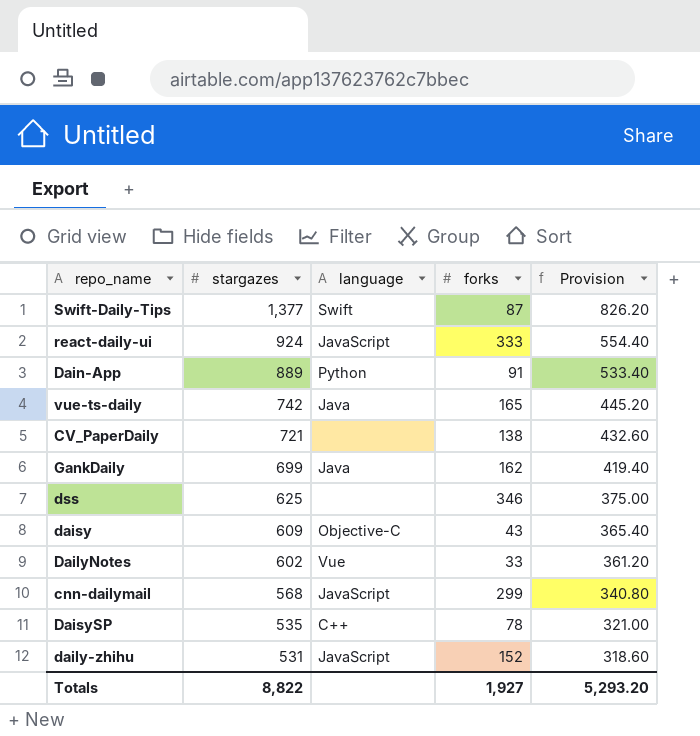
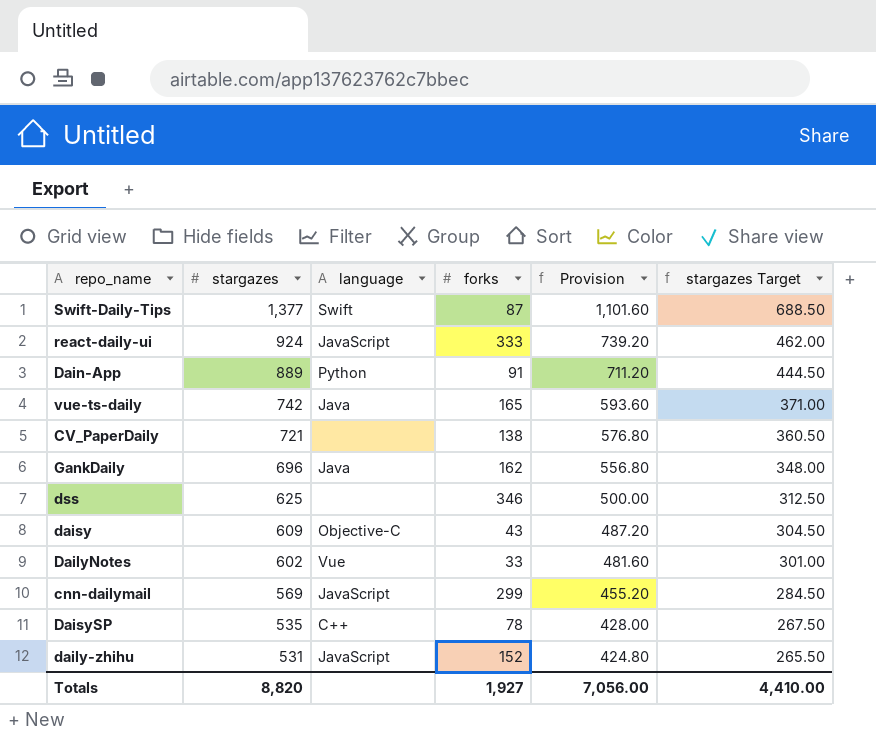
column Provision | formula: [stargazes] * 0.6 -> [stargazes] * 0.8
column stargazes Target | formula: none -> [stargazes] * 0.5
GankDaily | stargazes: 699 -> 696
cnn-dailymail | stargazes: 568 -> 569
Totals | stargazes: 8,822 -> 8,820
Totals | Provision: 5,293.20 -> 7,056.00

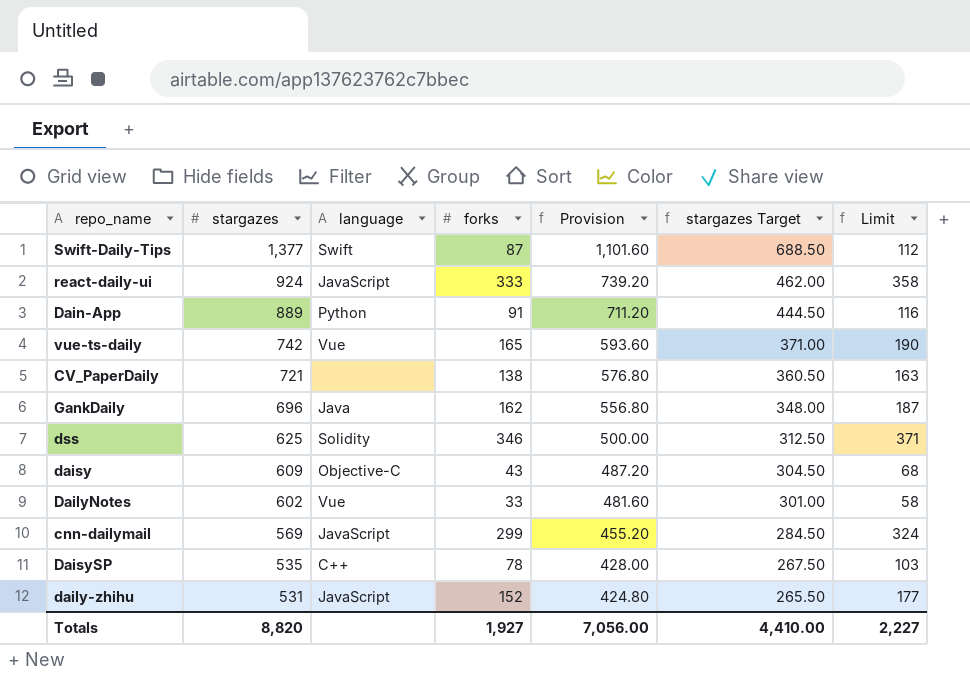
column Limit | formula: none -> [forks] + 25
vue-ts-daily | language: Java -> Vue
dss | language: none -> Solidity

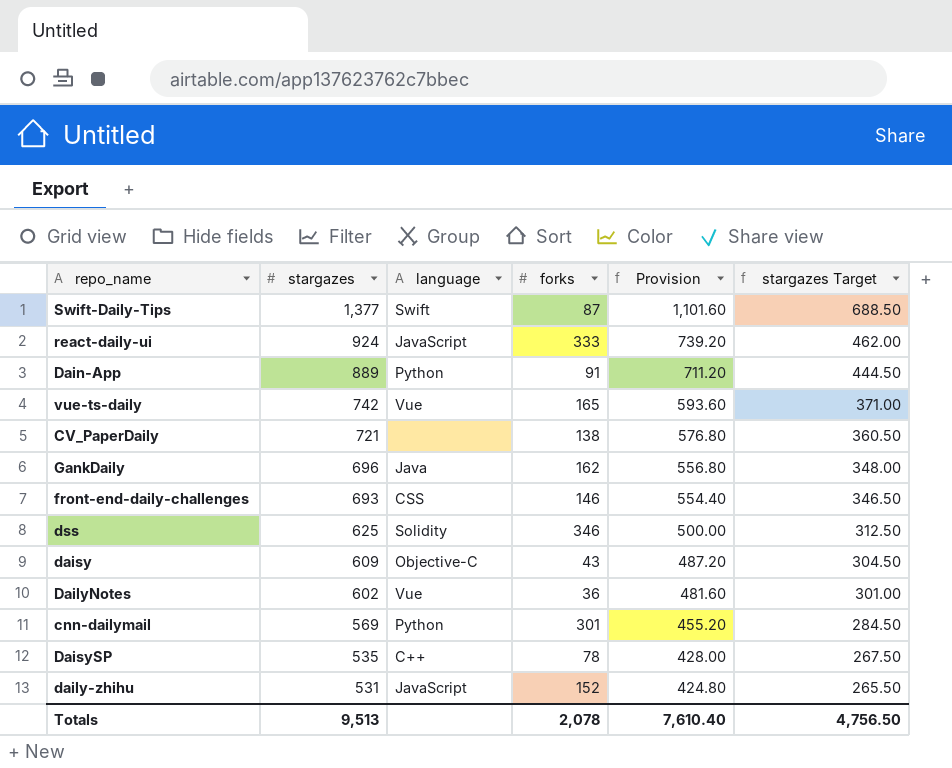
column Limit | formula: [forks] + 25 -> none
row front-end-daily-challenges: none -> 693 | CSS | 146 | 554.40 | 346.50
DailyNotes | forks: 33 -> 36
cnn-dailymail | language: JavaScript -> Python
cnn-dailymail | forks: 299 -> 301
Totals | stargazes: 8,820 -> 9,513
Totals | forks: 1,927 -> 2,078
Totals | Provision: 7,056.00 -> 7,610.40
Totals | stargazes Target: 4,410.00 -> 4,756.50

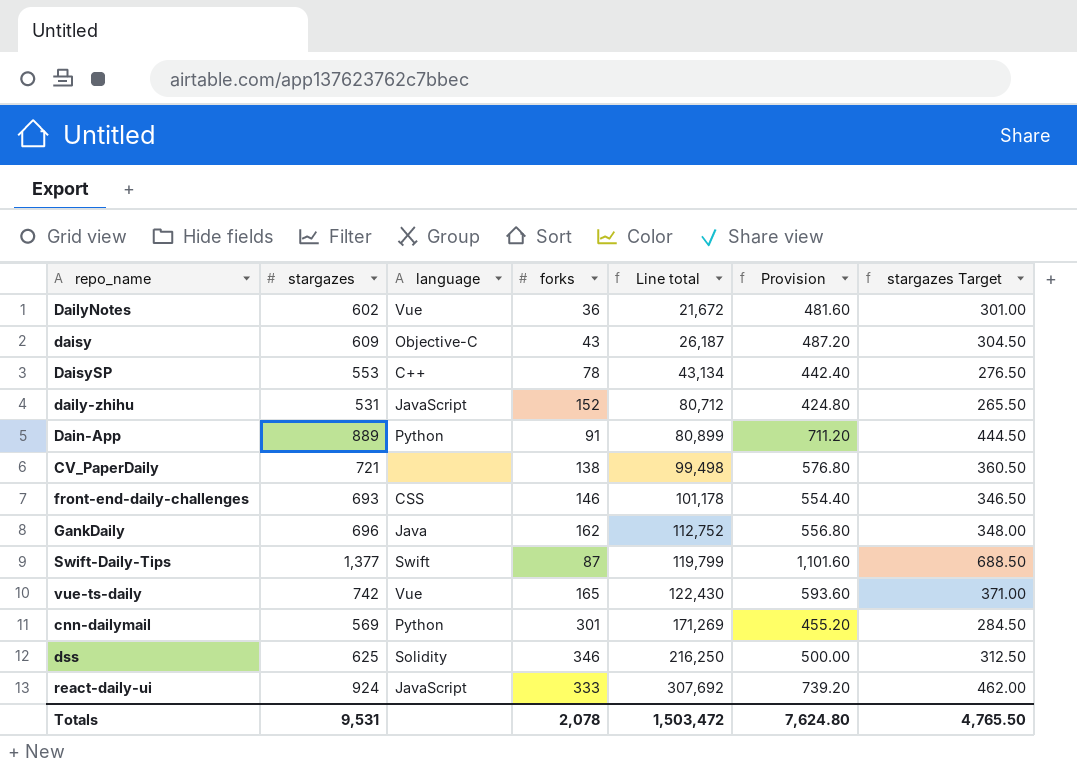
row order: stargazes descending -> Line total ascending
column Line total | formula: none -> [stargazes] * [forks]
DaisySP | stargazes: 535 -> 553
DaisySP | Provision: 428.00 -> 442.40
DaisySP | stargazes Target: 267.50 -> 276.50
Totals | stargazes: 9,513 -> 9,531
Totals | Provision: 7,610.40 -> 7,624.80
Totals | stargazes Target: 4,756.50 -> 4,765.50

